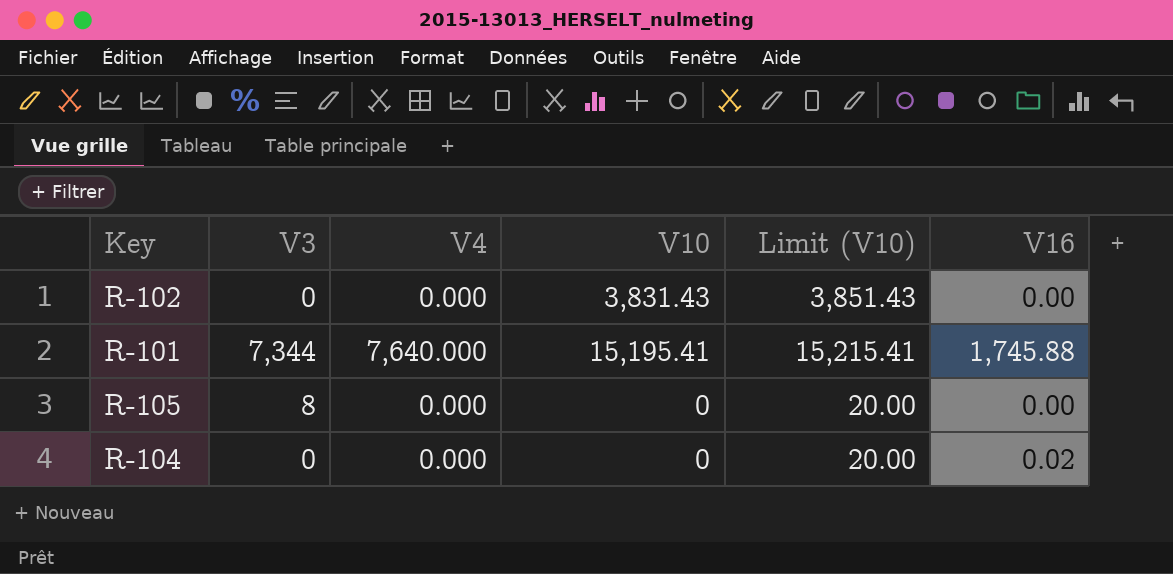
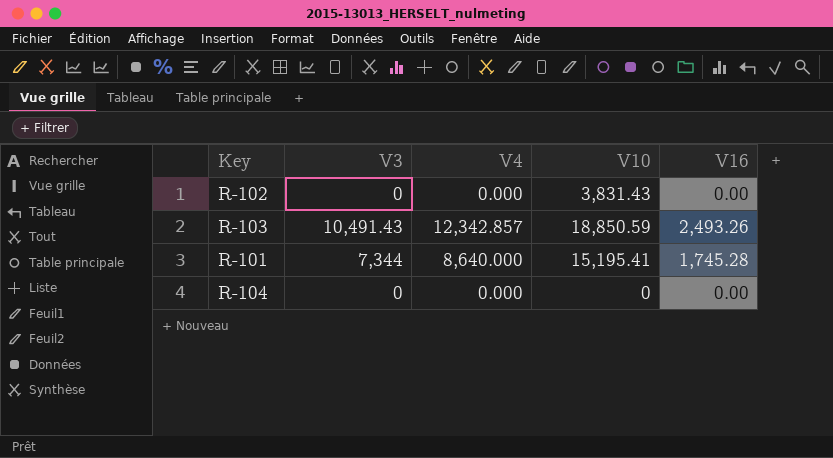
column Limit (V10) | formula: [V10] + 20 -> none
row R-105: 8 | 0.000 | 0 | 20.00 | 0.00 -> none
row R-103: none -> 10,491.43 | 12,342.857 | 18,850.59 | 2,493.26
R-101 | V4: 7,640.000 -> 8,640.000
R-101 | V16: 1,745.88 -> 1,745.28
R-104 | V16: 0.02 -> 0.00

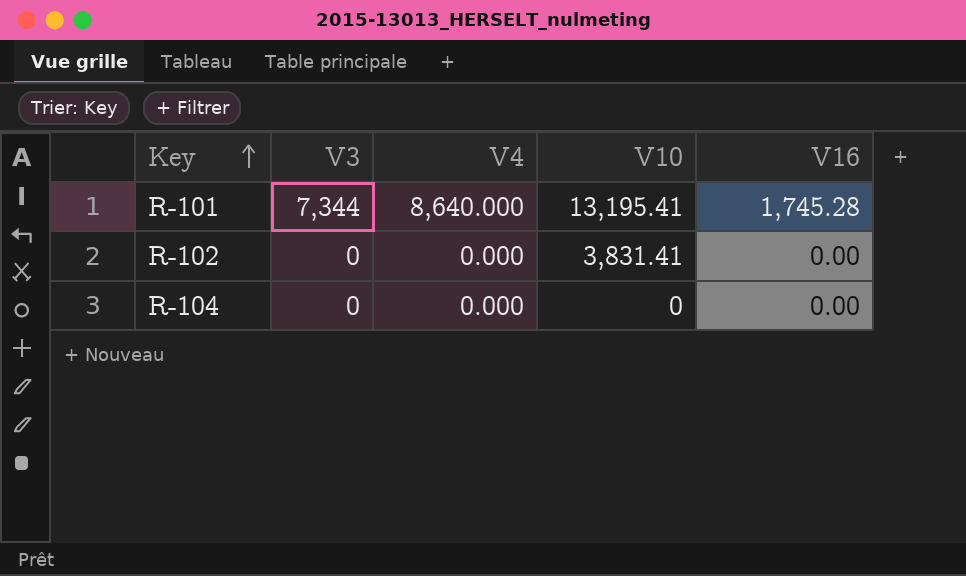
row order: none -> Key ascending
row R-103: 10,491.43 | 12,342.857 | 18,850.59 | 2,493.26 -> none
R-101 | V10: 15,195.41 -> 13,195.41
R-102 | V10: 3,831.43 -> 3,831.41

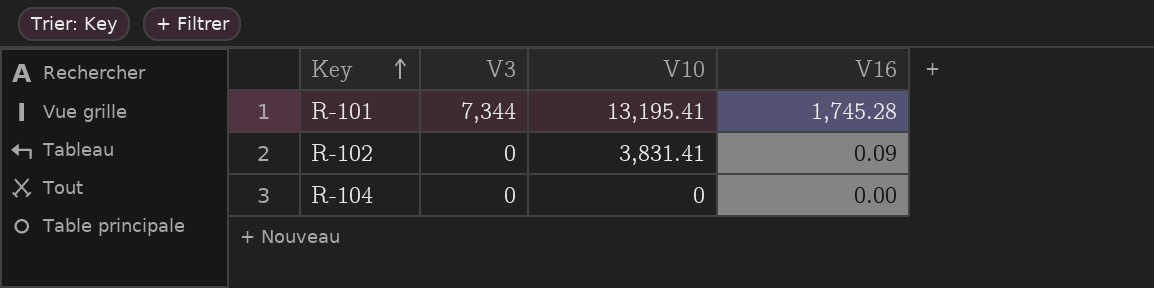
column V4 | position: 3 -> none
R-102 | V16: 0.00 -> 0.09

